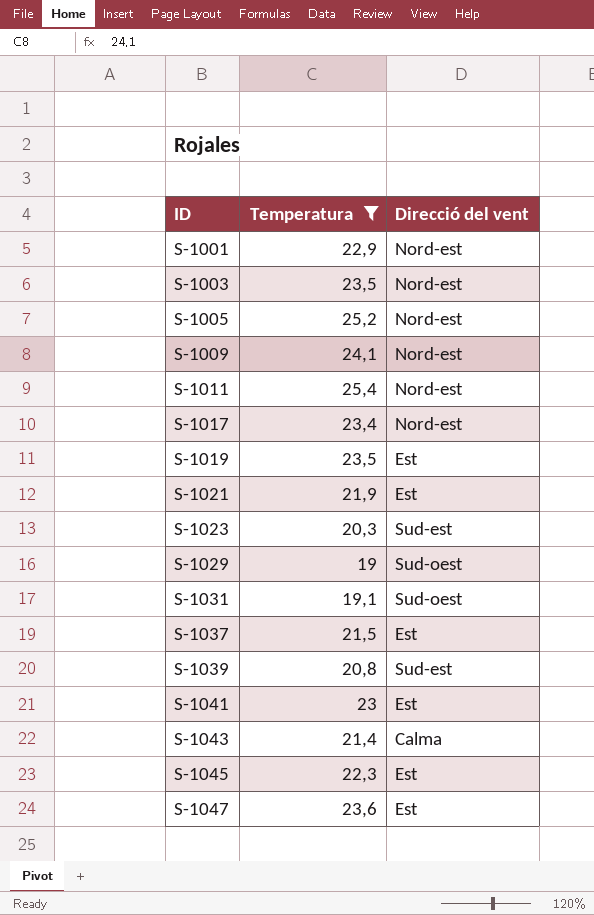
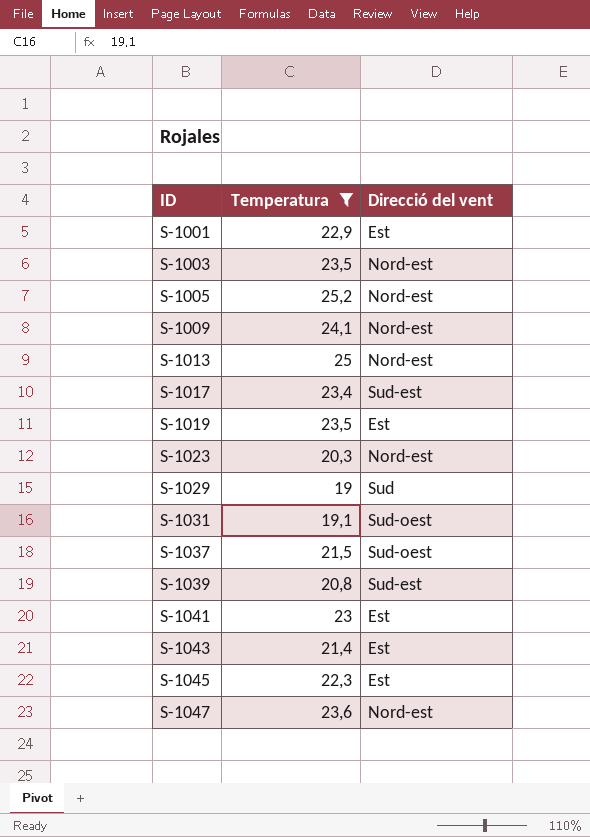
row S-1011: 25,4 | Nord-est -> none
row S-1021: 21,9 | Est -> none
S-1001 | Direcció del vent: Nord-est -> Est
row S-1013: none -> 25 | Nord-est
S-1017 | Direcció del vent: Nord-est -> Sud-est
S-1023 | Direcció del vent: Sud-est -> Nord-est
S-1029 | Direcció del vent: Sud-oest -> Sud
S-1037 | Direcció del vent: Est -> Sud-oest
S-1043 | Direcció del vent: Calma -> Est
S-1047 | Direcció del vent: Est -> Nord-est

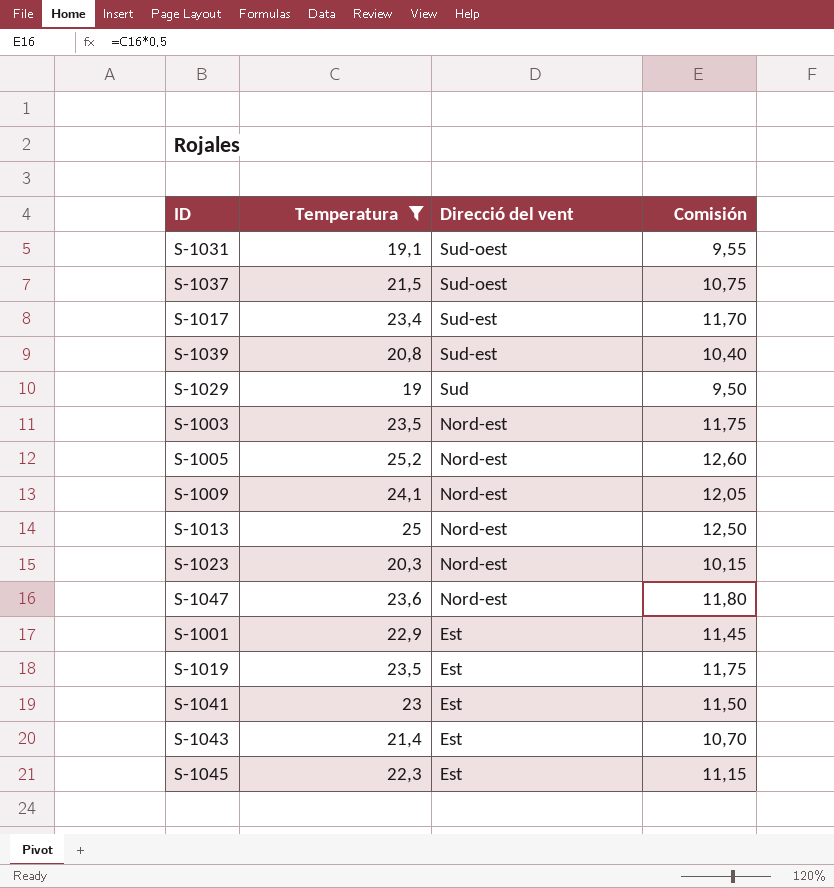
row order: ID ascending -> Direcció del vent descending
column Comisión | formula: none -> [Temperatura] * 0,5

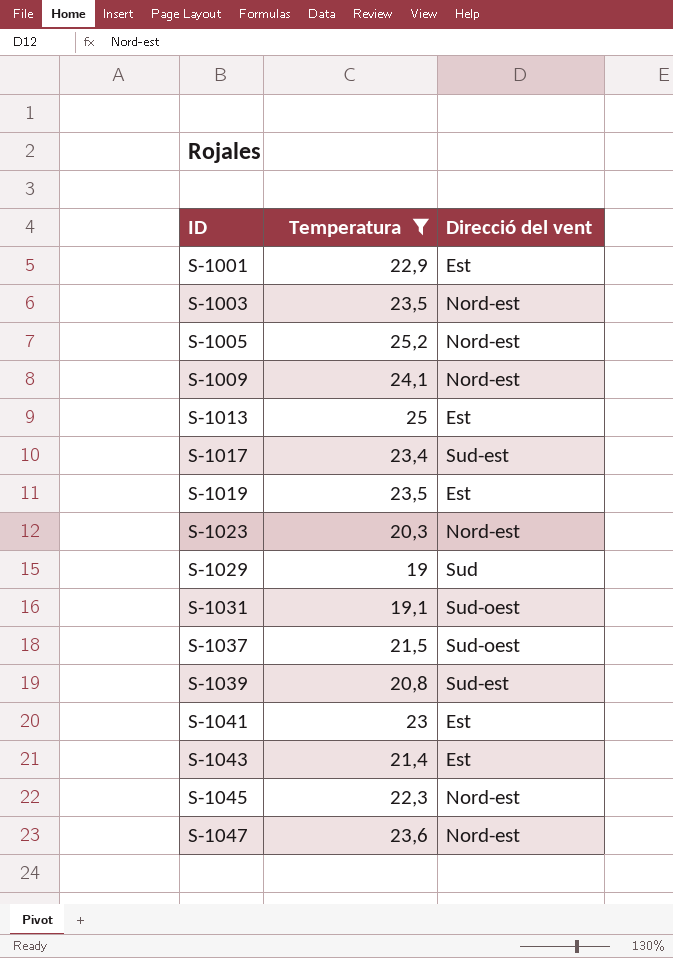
row order: Direcció del vent descending -> ID ascending
column Comisión | formula: [Temperatura] * 0,5 -> none
S-1013 | Direcció del vent: Nord-est -> Est
S-1045 | Direcció del vent: Est -> Nord-est

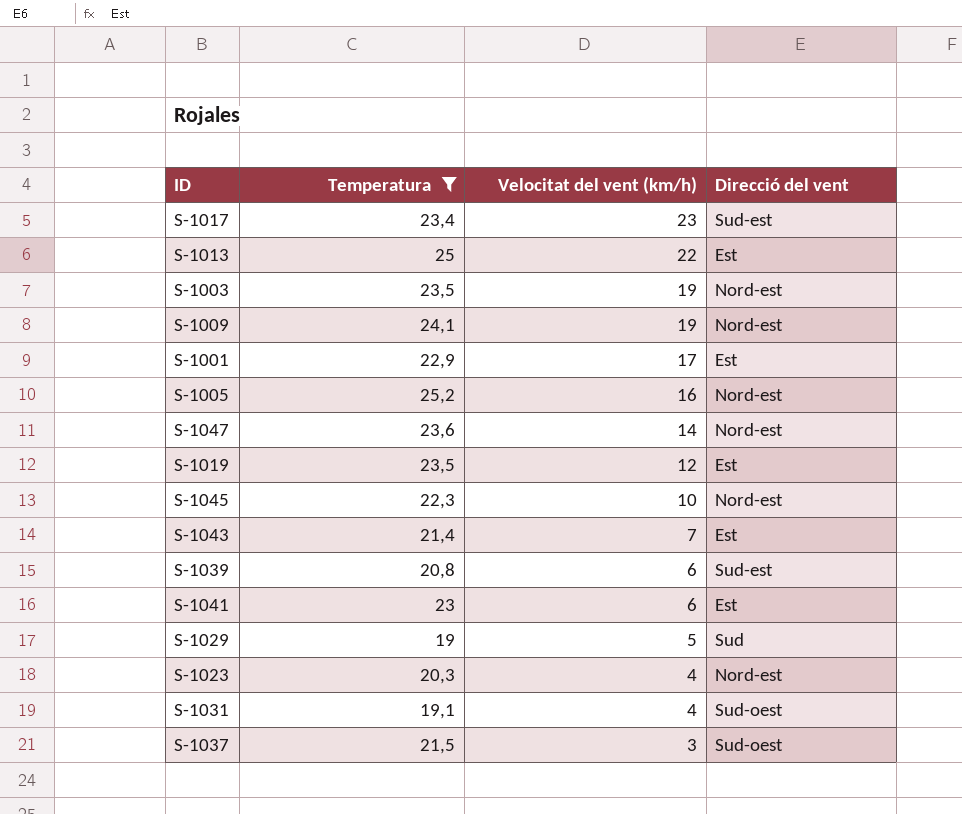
row order: ID ascending -> Velocitat del vent (km/h) descending
column Velocitat del vent (km/h) | position: none -> 3

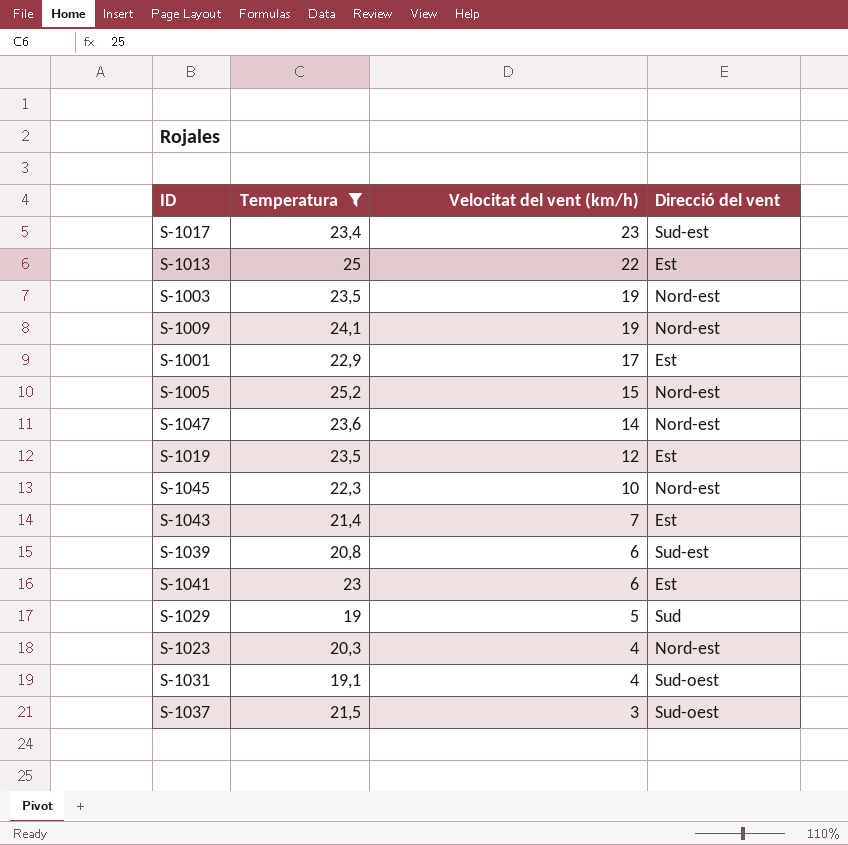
S-1005 | Velocitat del vent (km/h): 16 -> 15

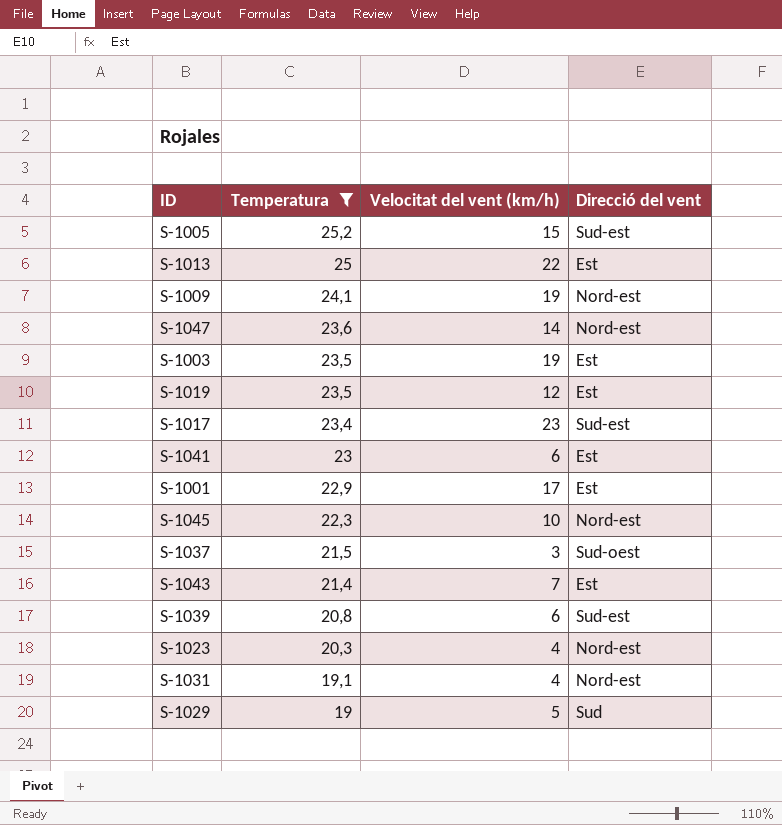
row order: Velocitat del vent (km/h) descending -> Temperatura descending
S-1005 | Direcció del vent: Nord-est -> Sud-est
S-1003 | Direcció del vent: Nord-est -> Est
S-1031 | Direcció del vent: Sud-oest -> Nord-est

